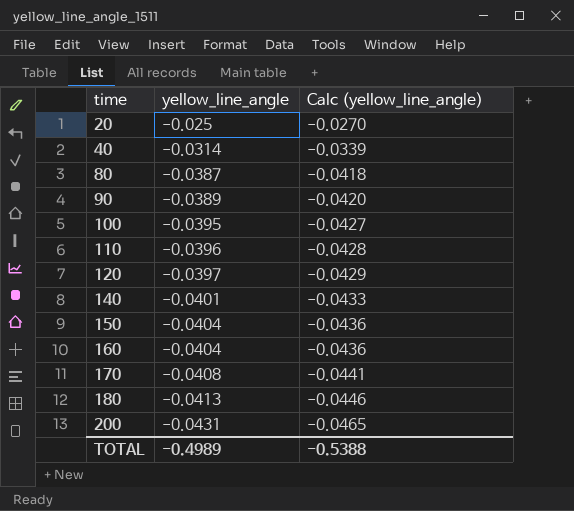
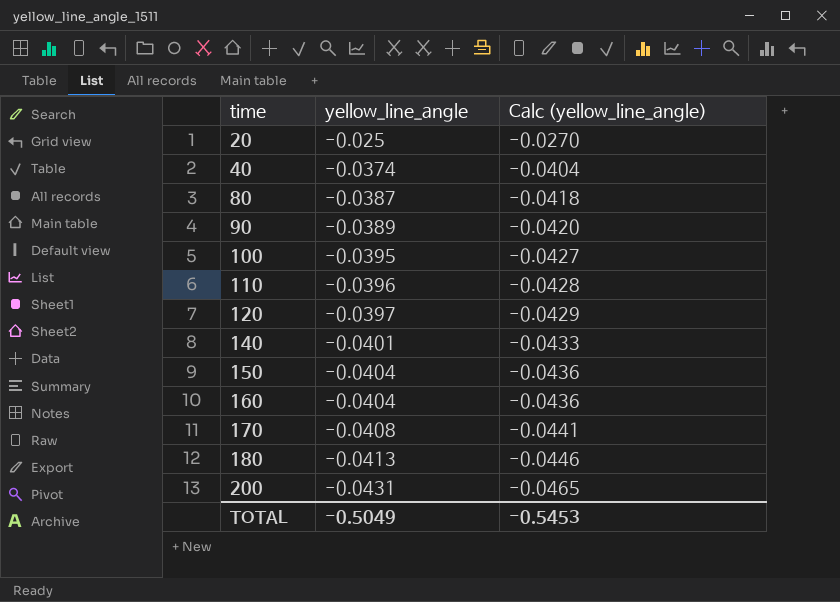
40 | yellow_line_angle: -0.0314 -> -0.0374
40 | Calc (yellow_line_angle): -0.0339 -> -0.0404
TOTAL | yellow_line_angle: -0.4989 -> -0.5049
TOTAL | Calc (yellow_line_angle): -0.5388 -> -0.5453

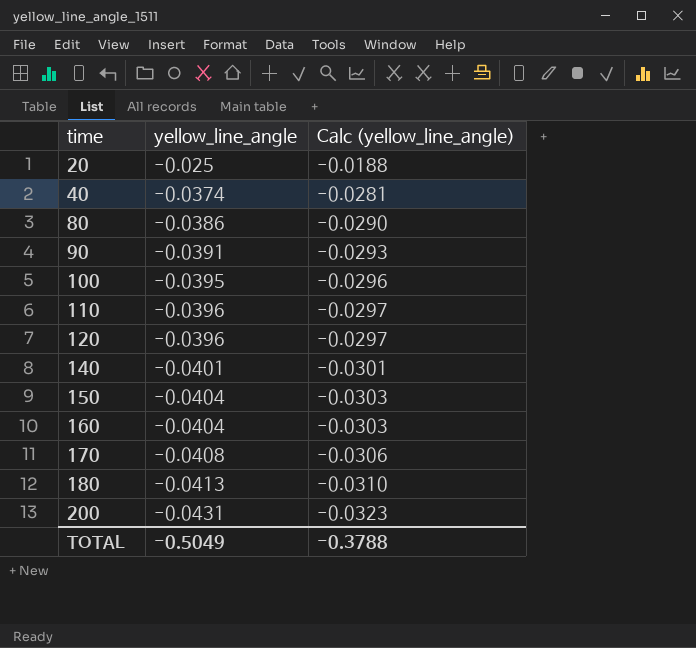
column Calc (yellow_line_angle) | formula: [yellow_line_angle] * 1.08 -> [yellow_line_angle] * 0.75
80 | yellow_line_angle: -0.0387 -> -0.0386
90 | yellow_line_angle: -0.0389 -> -0.0391
120 | yellow_line_angle: -0.0397 -> -0.0396
TOTAL | Calc (yellow_line_angle): -0.5453 -> -0.3788

